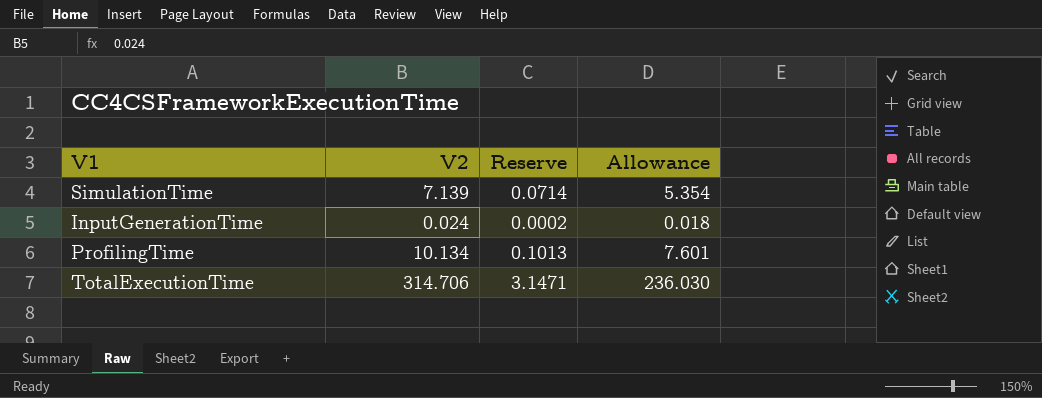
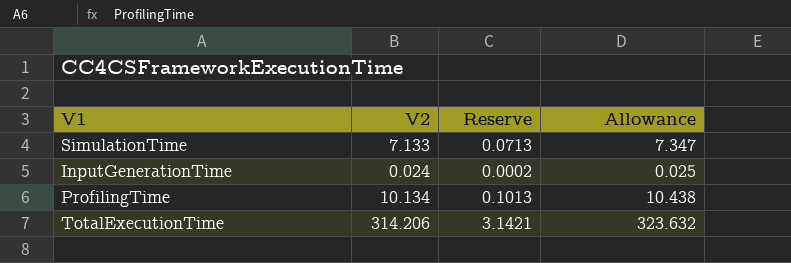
column Allowance | formula: [V2] * 0.75 -> [V2] * 1.03
SimulationTime | V2: 7.139 -> 7.133
SimulationTime | Reserve: 0.0714 -> 0.0713
TotalExecutionTime | V2: 314.706 -> 314.206
TotalExecutionTime | Reserve: 3.1471 -> 3.1421

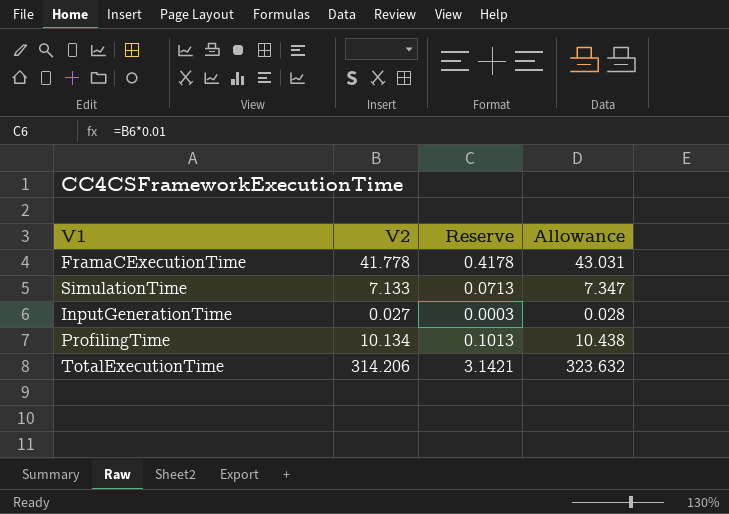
row FramaCExecutionTime: none -> 41.778 | 0.4178 | 43.031
InputGenerationTime | V2: 0.024 -> 0.027
InputGenerationTime | Reserve: 0.0002 -> 0.0003
InputGenerationTime | Allowance: 0.025 -> 0.028

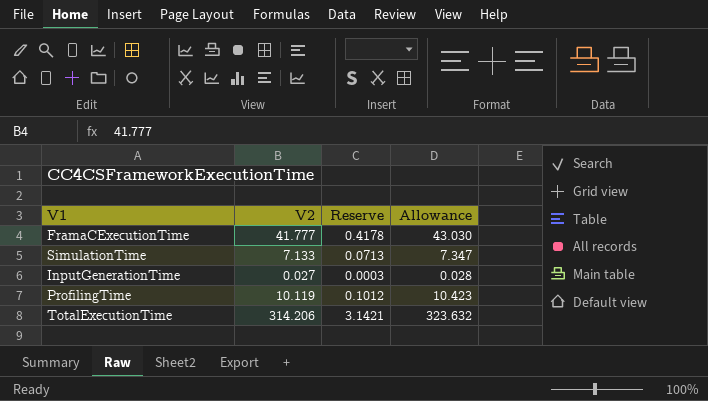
FramaCExecutionTime | V2: 41.778 -> 41.777
FramaCExecutionTime | Allowance: 43.031 -> 43.030
ProfilingTime | V2: 10.134 -> 10.119
ProfilingTime | Reserve: 0.1013 -> 0.1012
ProfilingTime | Allowance: 10.438 -> 10.423

